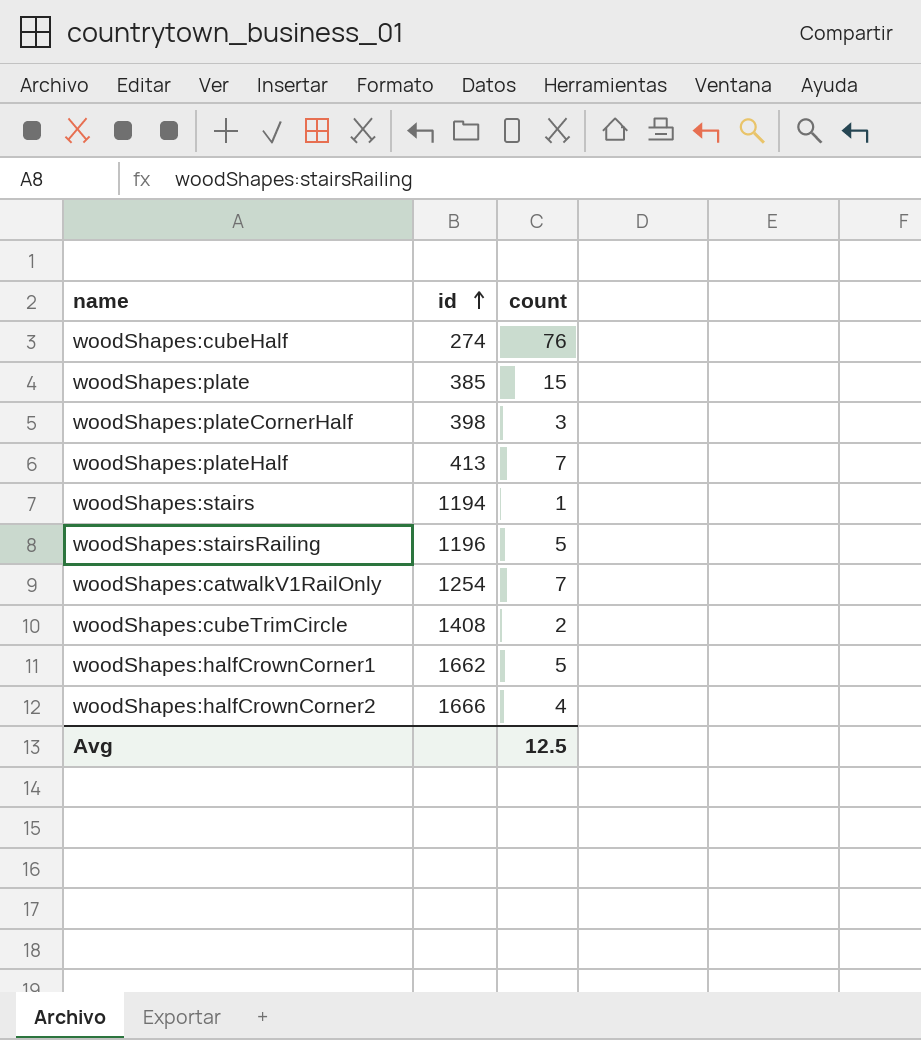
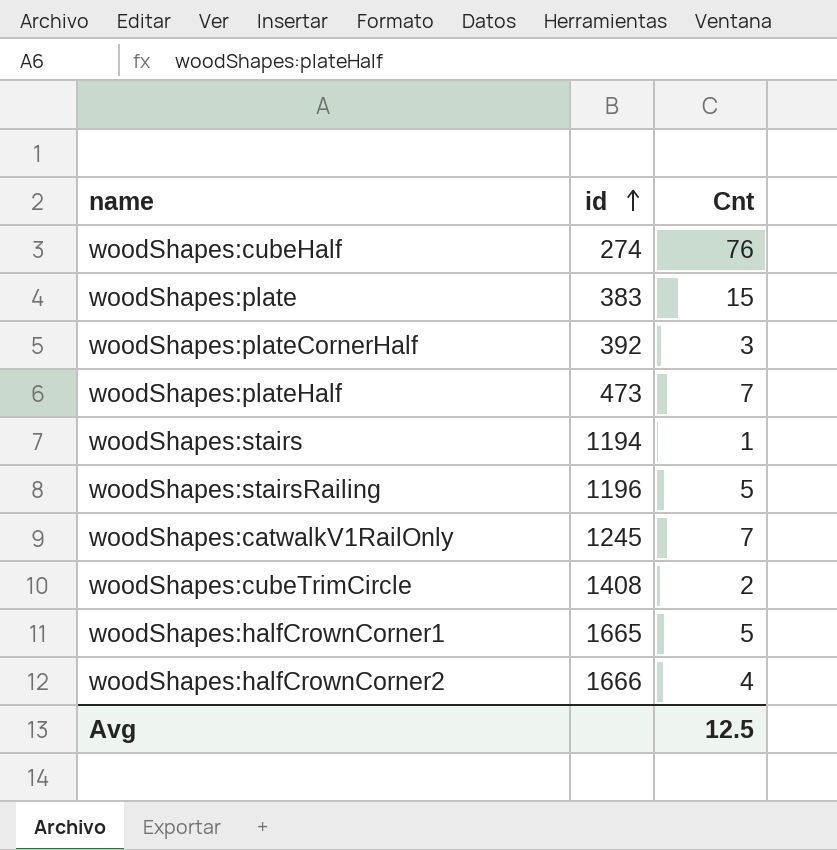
column name: count -> Cnt
woodShapes:plate | id: 385 -> 383
woodShapes:plateCornerHalf | id: 398 -> 392
woodShapes:plateHalf | id: 413 -> 473
woodShapes:catwalkV1RailOnly | id: 1254 -> 1245
woodShapes:halfCrownCorner1 | id: 1662 -> 1665

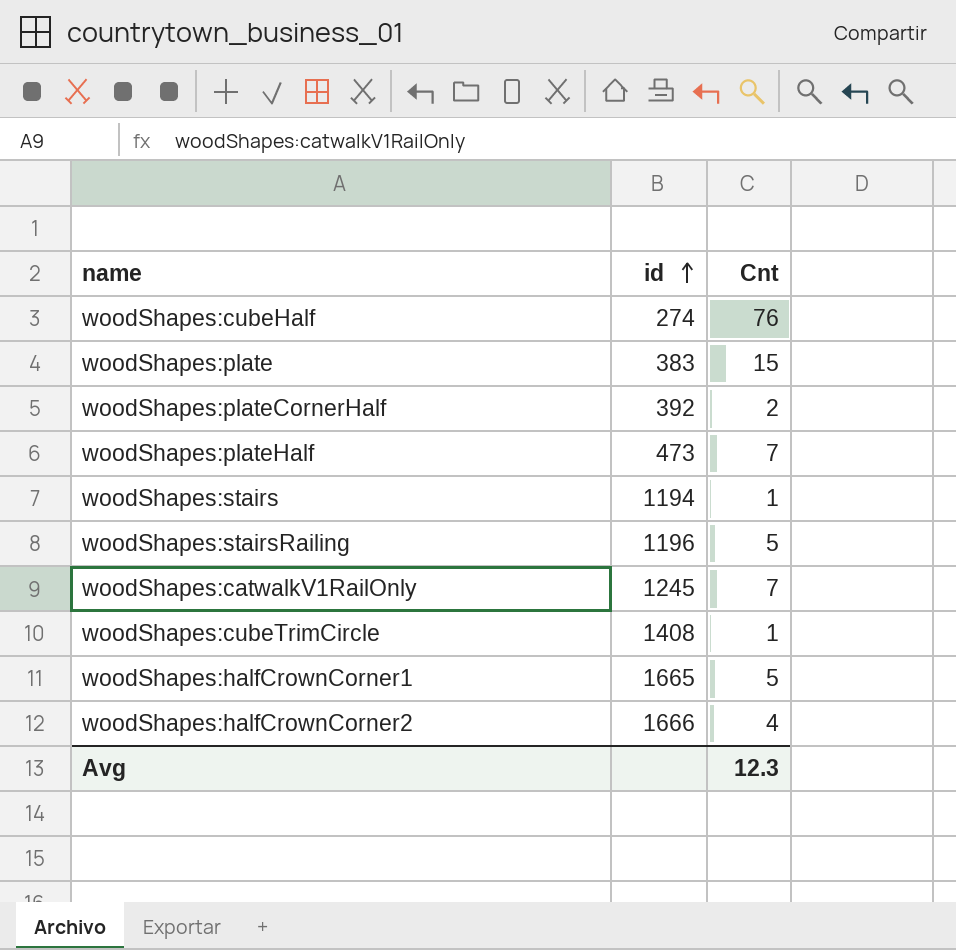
woodShapes:plateCornerHalf | Cnt: 3 -> 2
woodShapes:cubeTrimCircle | Cnt: 2 -> 1
Avg | Cnt: 12.5 -> 12.3

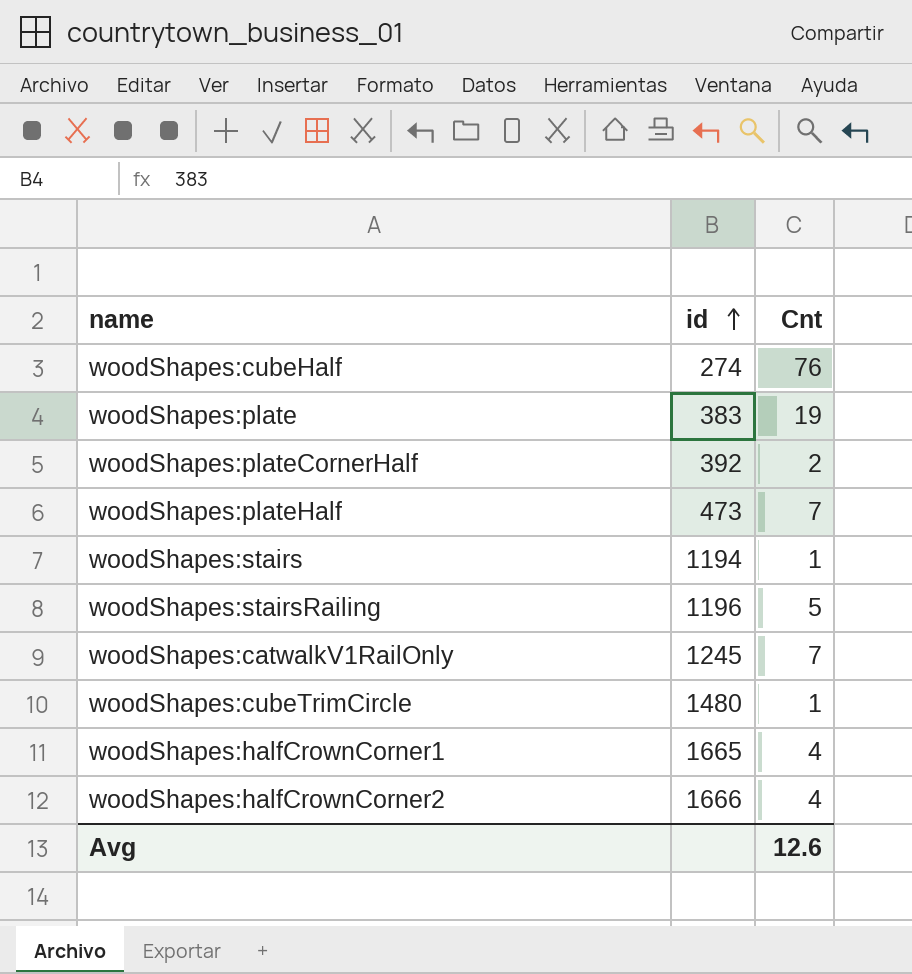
woodShapes:plate | Cnt: 15 -> 19
woodShapes:cubeTrimCircle | id: 1408 -> 1480
woodShapes:halfCrownCorner1 | Cnt: 5 -> 4
Avg | Cnt: 12.3 -> 12.6

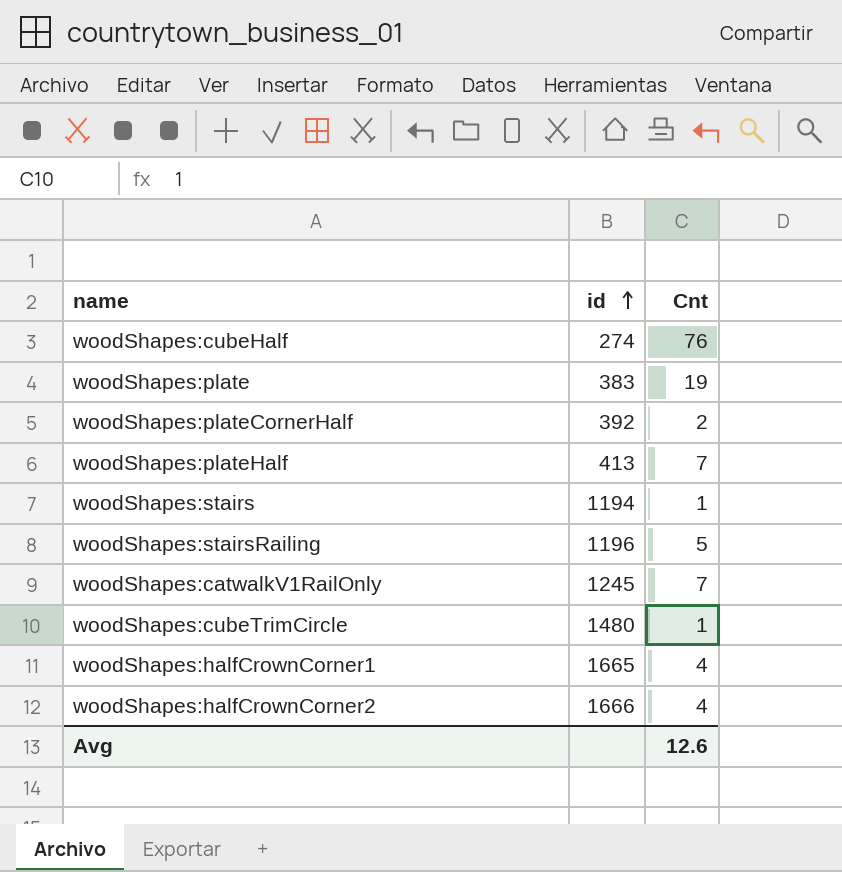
woodShapes:plateHalf | id: 473 -> 413

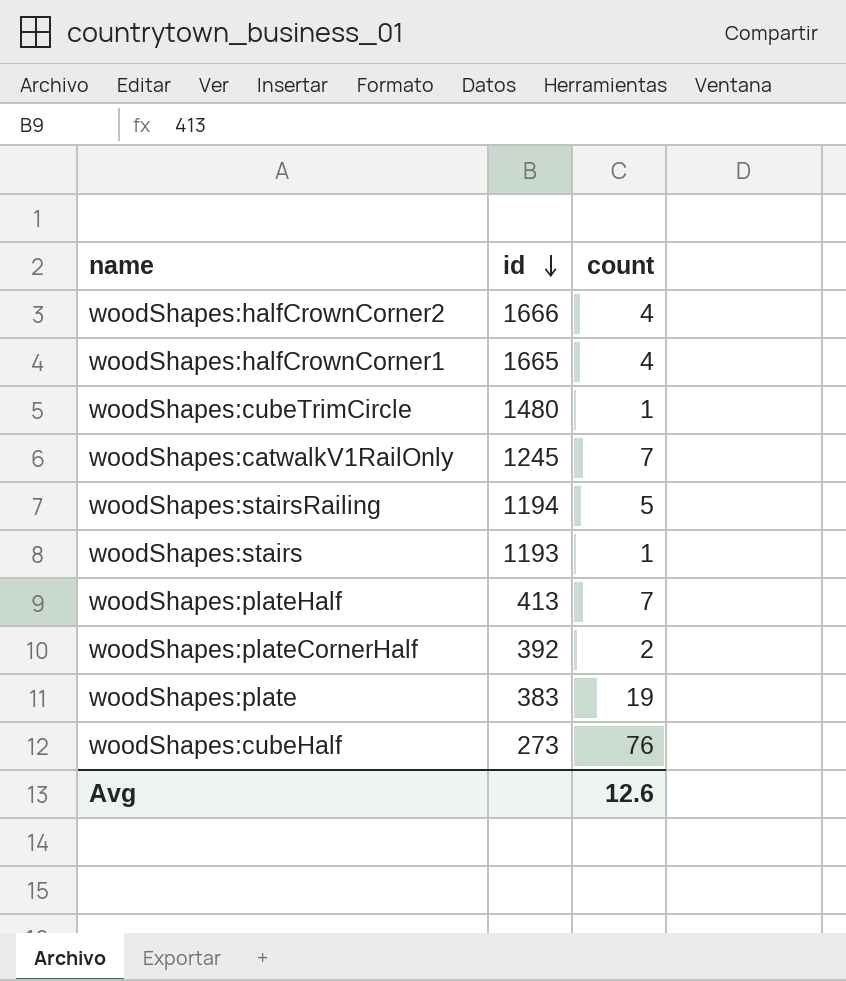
row order: id ascending -> id descending
column name: Cnt -> count
woodShapes:stairsRailing | id: 1196 -> 1194
woodShapes:stairs | id: 1194 -> 1193
woodShapes:cubeHalf | id: 274 -> 273

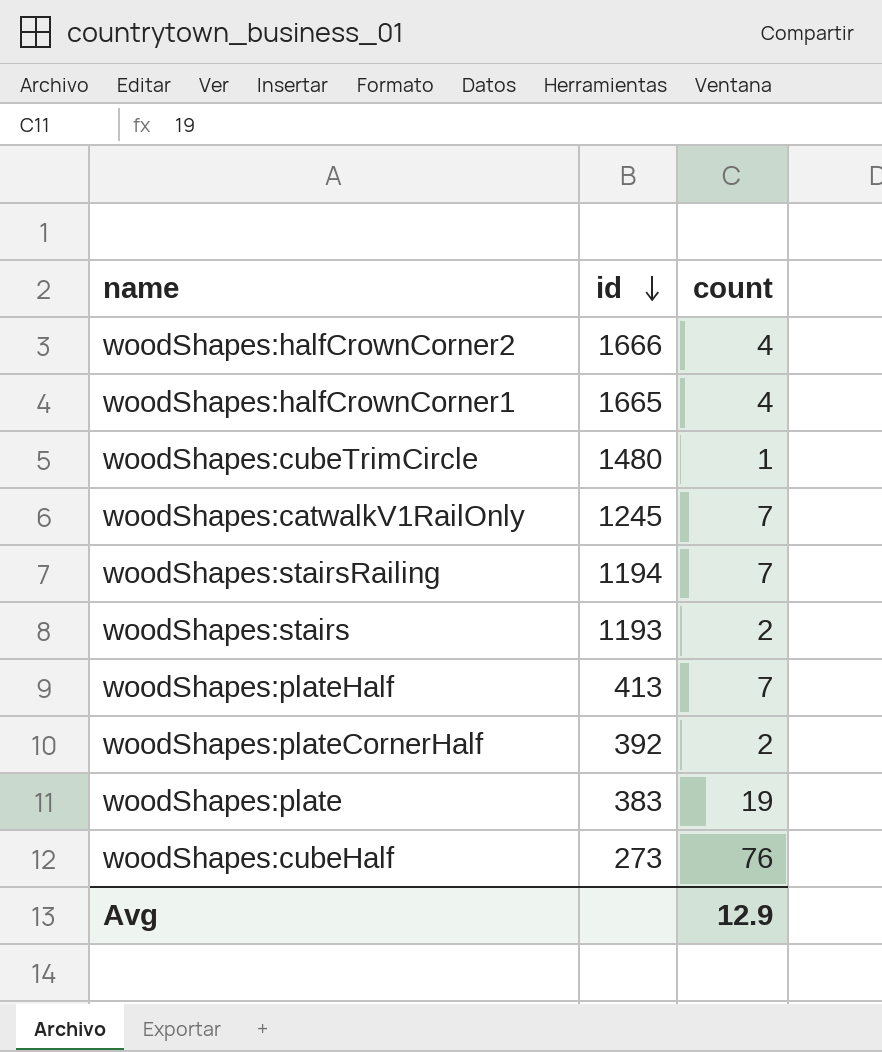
woodShapes:stairsRailing | count: 5 -> 7
woodShapes:stairs | count: 1 -> 2
Avg | count: 12.6 -> 12.9

